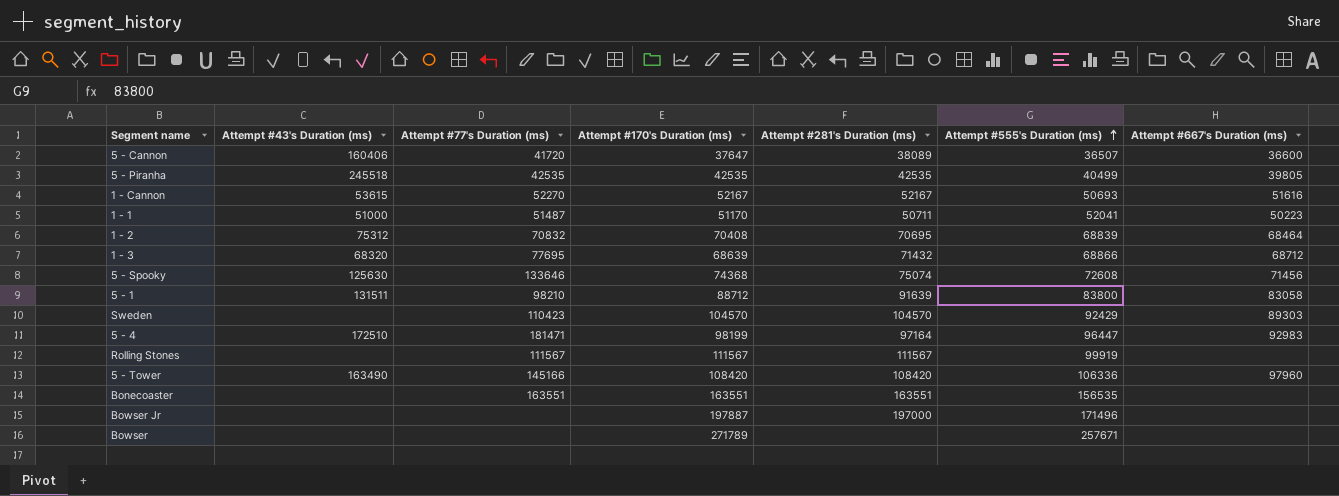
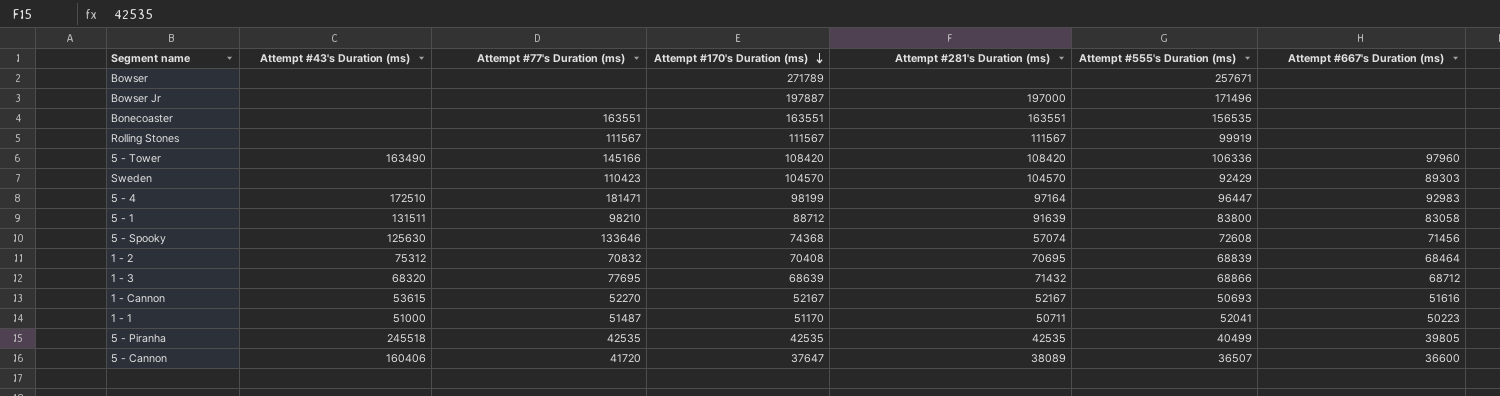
row order: Attempt #555's Duration (ms) ascending -> Attempt #170's Duration (ms) descending
5 - Spooky | Attempt #281's Duration (ms): 75074 -> 57074

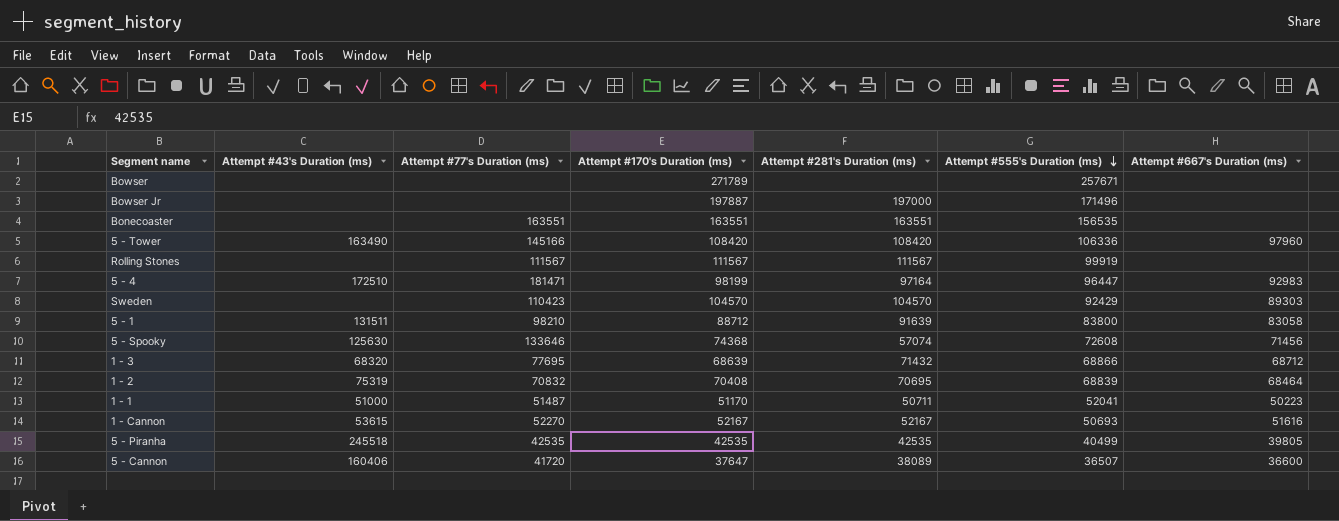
row order: Attempt #170's Duration (ms) descending -> Attempt #555's Duration (ms) descending
1 - 2 | Attempt #43's Duration (ms): 75312 -> 75319

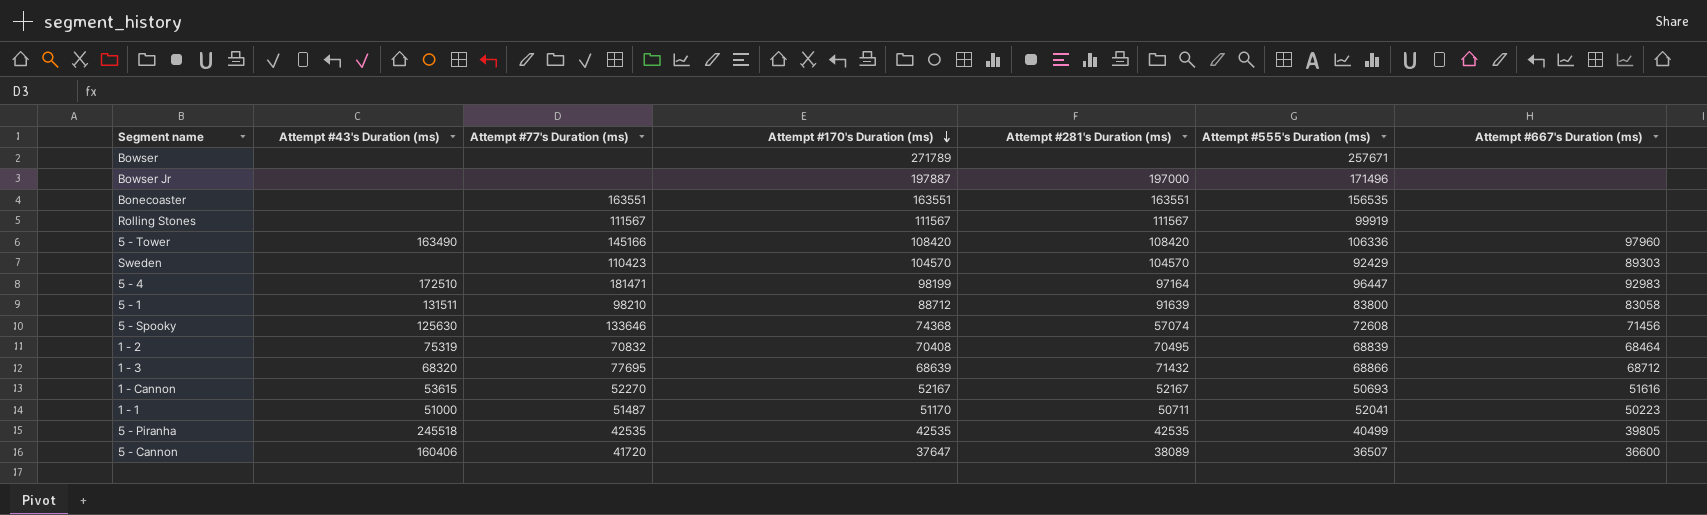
row order: Attempt #555's Duration (ms) descending -> Attempt #170's Duration (ms) descending
1 - 2 | Attempt #281's Duration (ms): 70695 -> 70495

